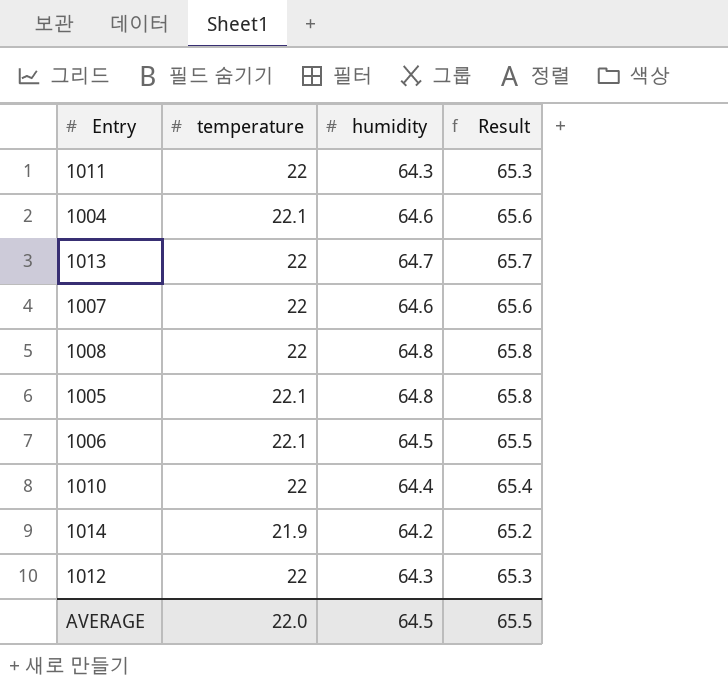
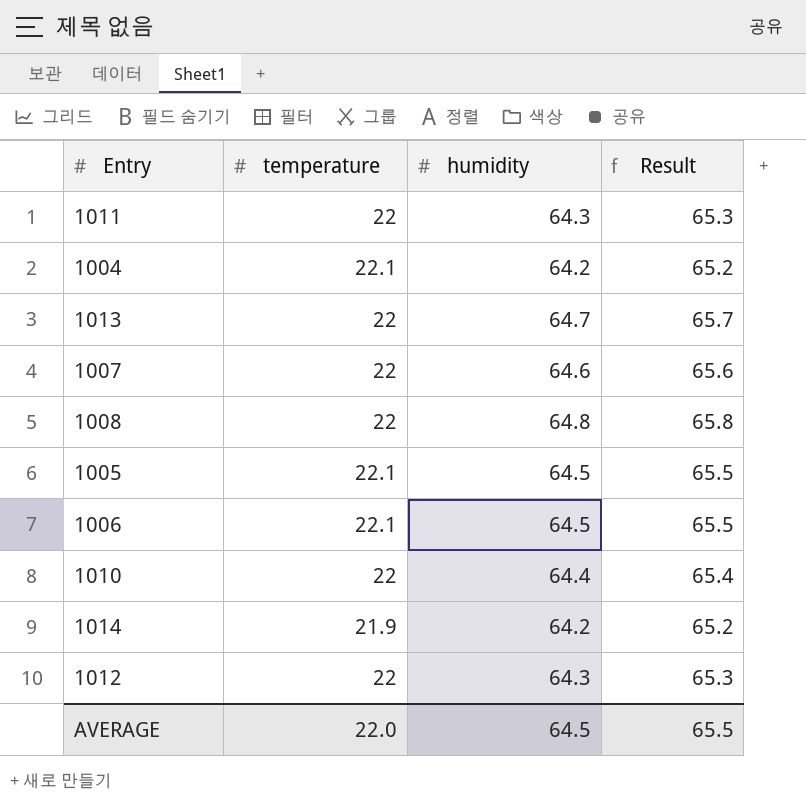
1004 | humidity: 64.6 -> 64.2
1004 | Result: 65.6 -> 65.2
1005 | humidity: 64.8 -> 64.5
1005 | Result: 65.8 -> 65.5

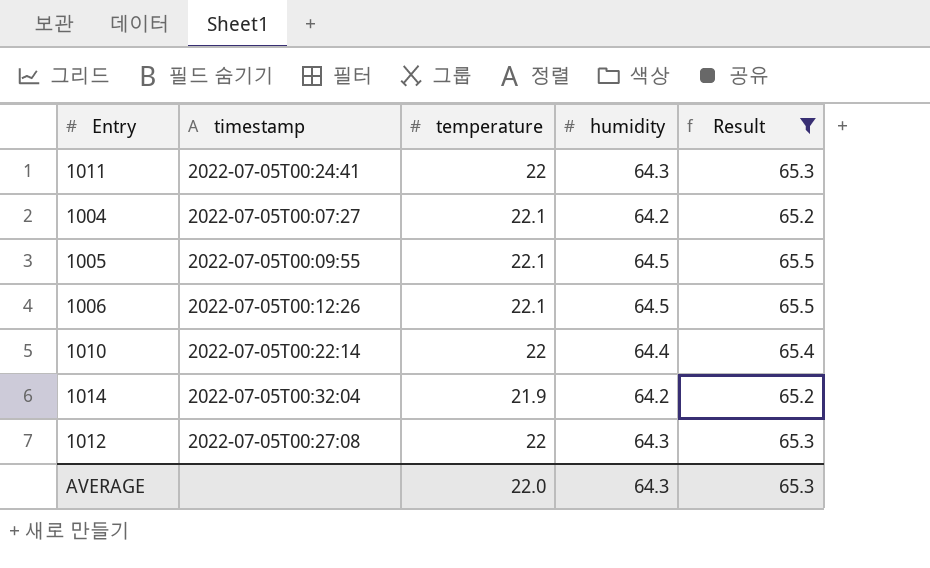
filter: none -> Result <= 65.5
column timestamp | position: none -> 2
AVERAGE | humidity: 64.5 -> 64.3
AVERAGE | Result: 65.5 -> 65.3

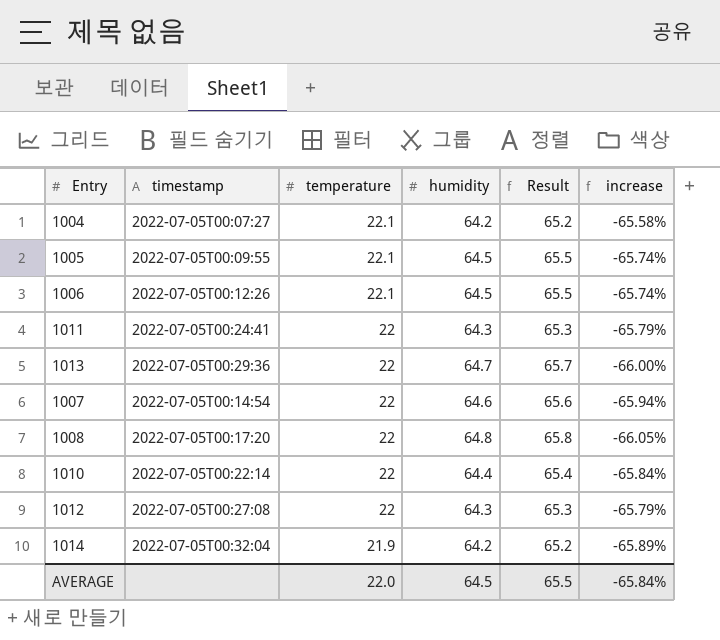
filter: Result <= 65.5 -> none
row order: none -> temperature descending
column increase | formula: none -> ([temperature] - [humidity]) / [humidity]
AVERAGE | humidity: 64.3 -> 64.5
AVERAGE | Result: 65.3 -> 65.5

